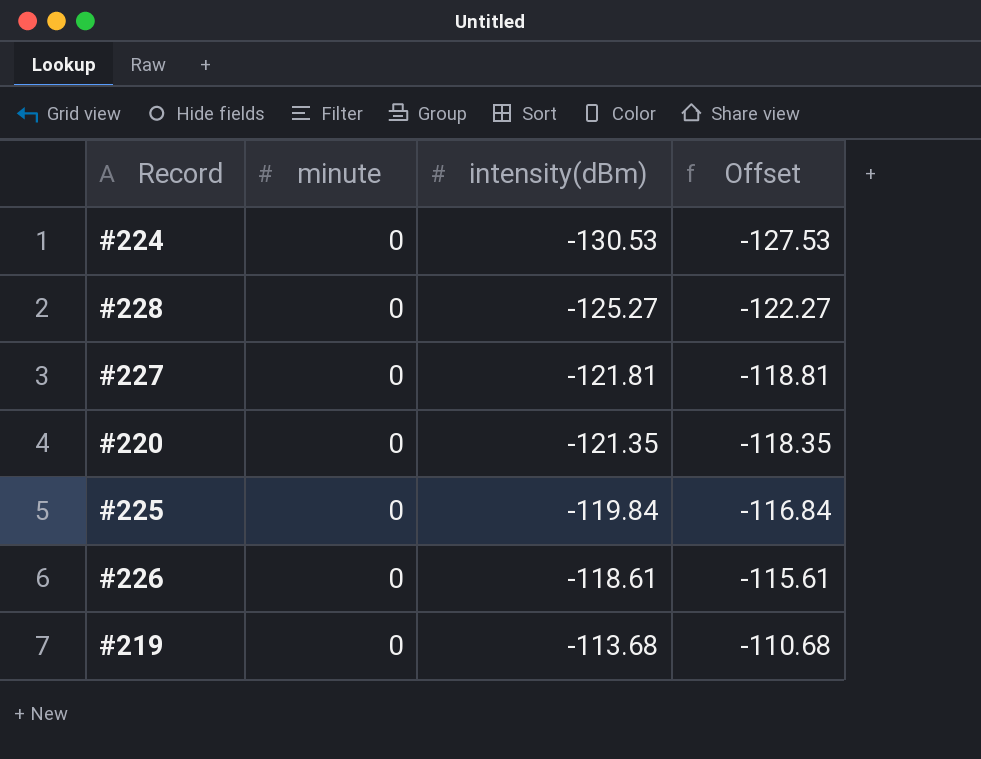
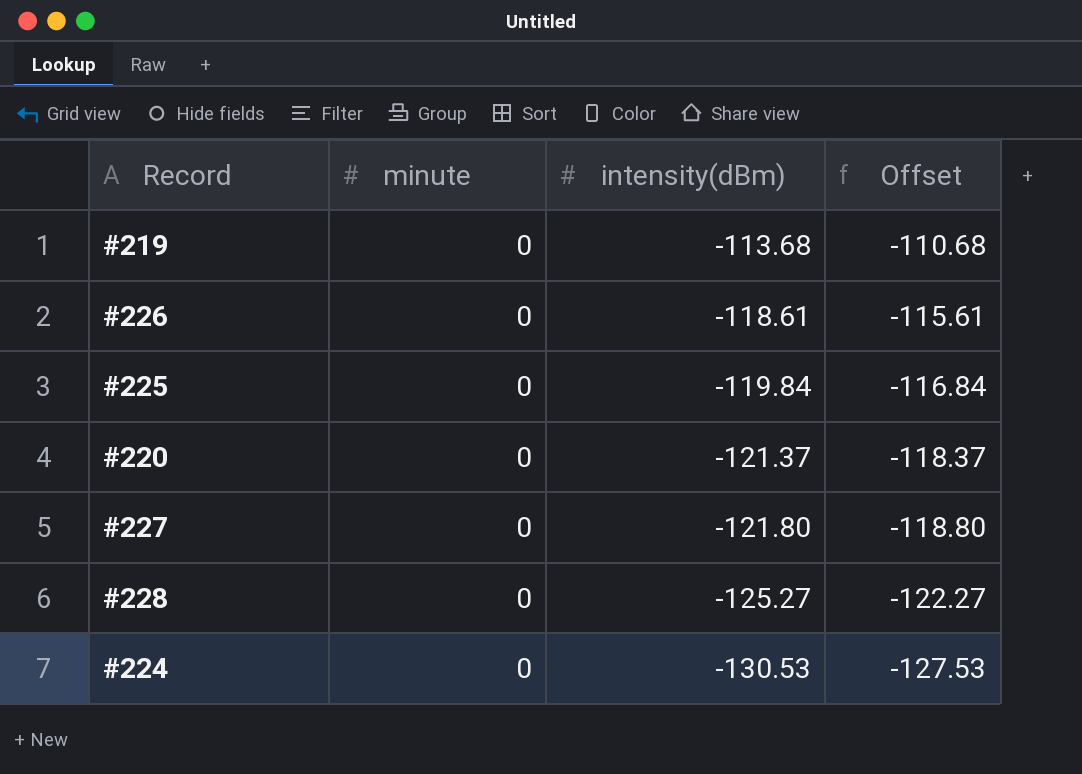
row order: intensity(dBm) ascending -> intensity(dBm) descending
#220 | intensity(dBm): -121.35 -> -121.37
#220 | Offset: -118.35 -> -118.37
#227 | intensity(dBm): -121.81 -> -121.80
#227 | Offset: -118.81 -> -118.80

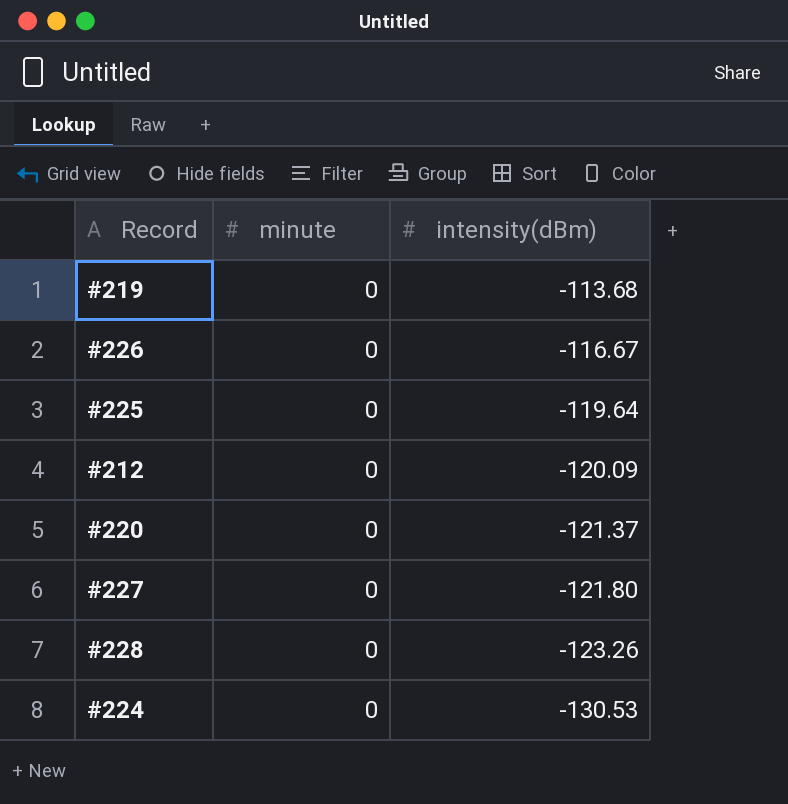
column Offset | formula: [intensity(dBm)] + 3 -> none
#226 | intensity(dBm): -118.61 -> -116.67
#225 | intensity(dBm): -119.84 -> -119.64
row #212: none -> 0 | -120.09
#228 | intensity(dBm): -125.27 -> -123.26

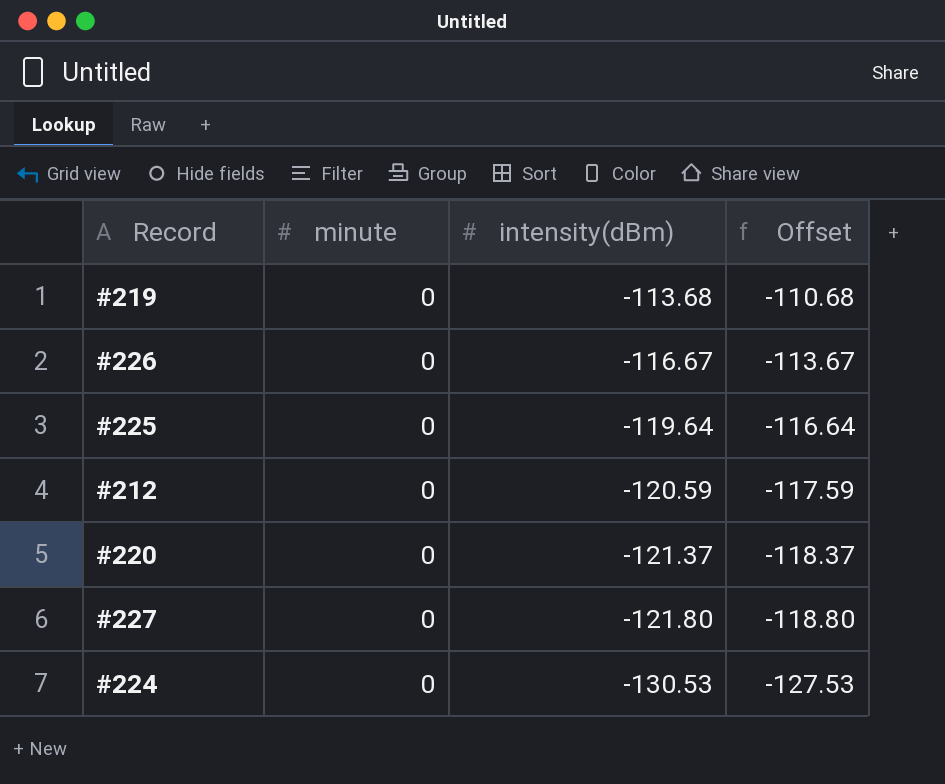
column Offset | formula: none -> [intensity(dBm)] + 3
row #228: 0 | -123.26 -> none
#212 | intensity(dBm): -120.09 -> -120.59

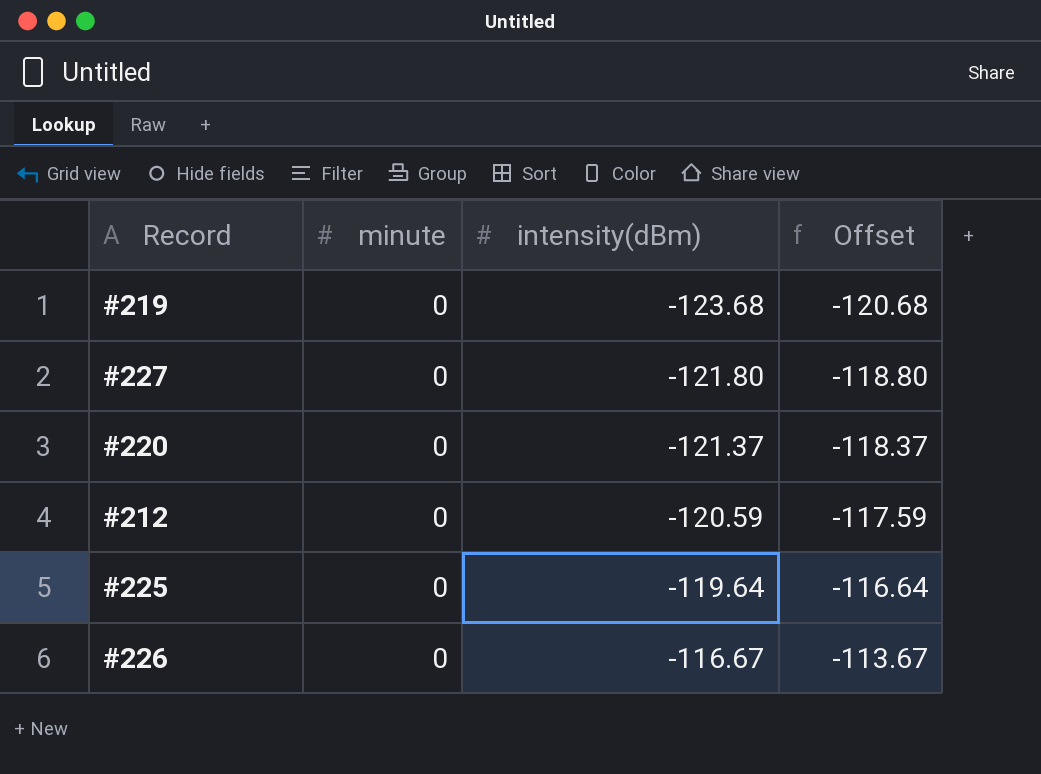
row order: intensity(dBm) descending -> intensity(dBm) ascending
row #224: 0 | -130.53 | -127.53 -> none
#219 | intensity(dBm): -113.68 -> -123.68
#219 | Offset: -110.68 -> -120.68

